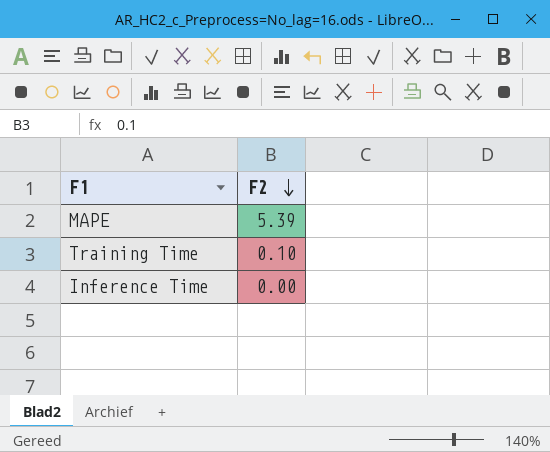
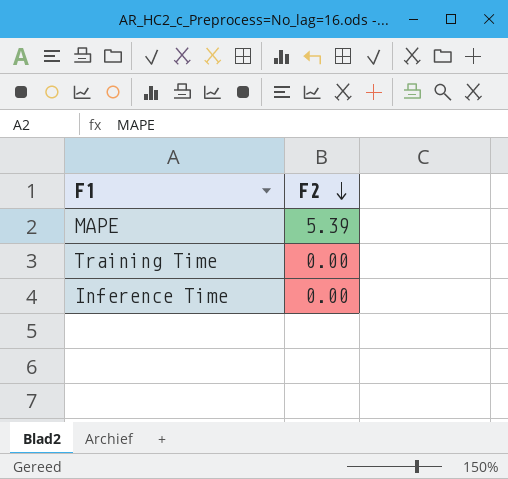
Training Time | F2: 0.10 -> 0.00

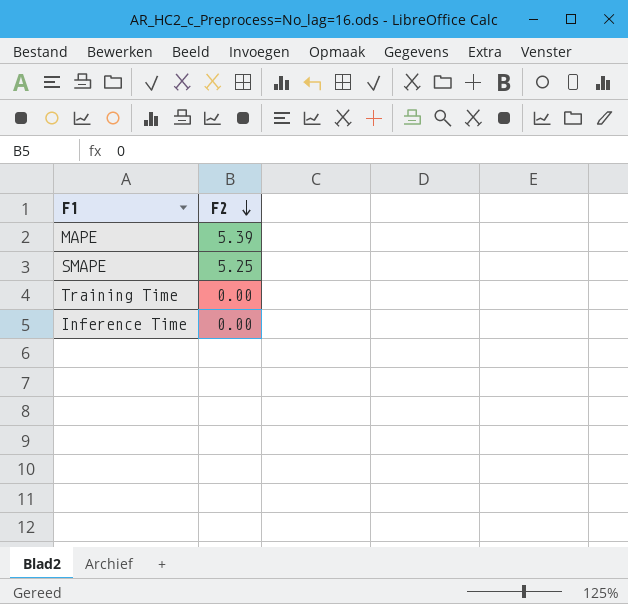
row SMAPE: none -> 5.25

